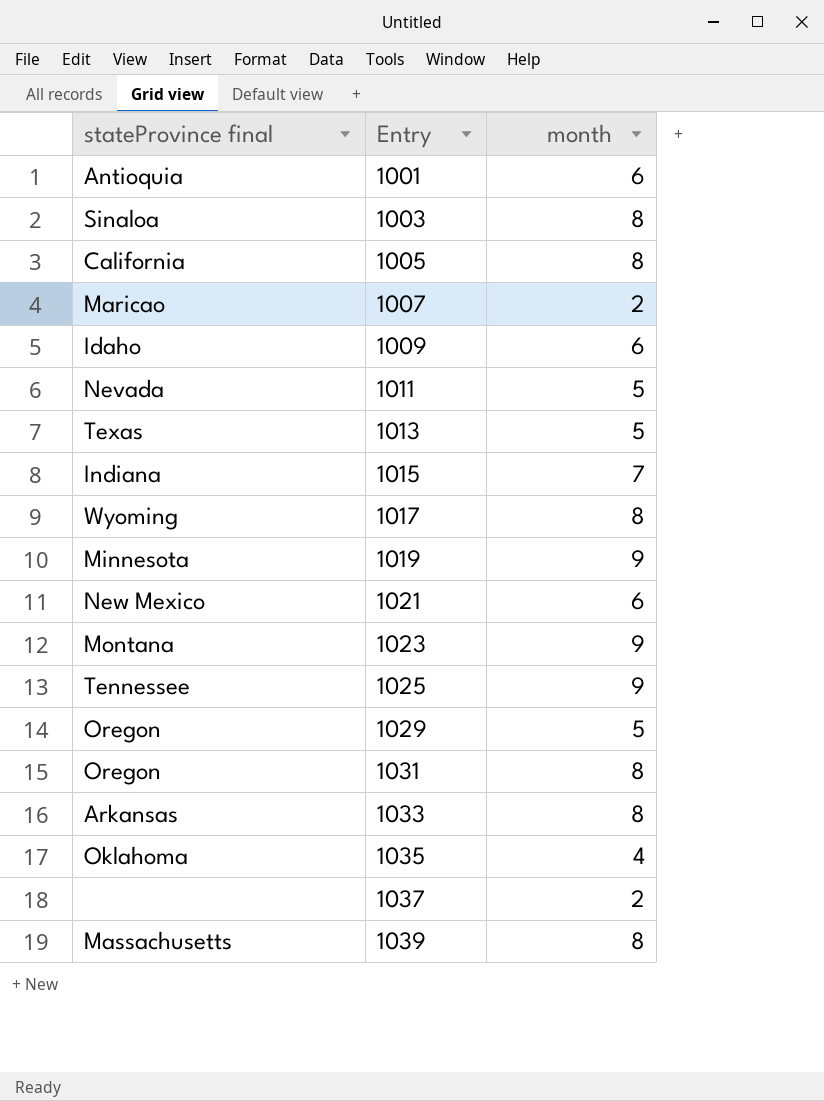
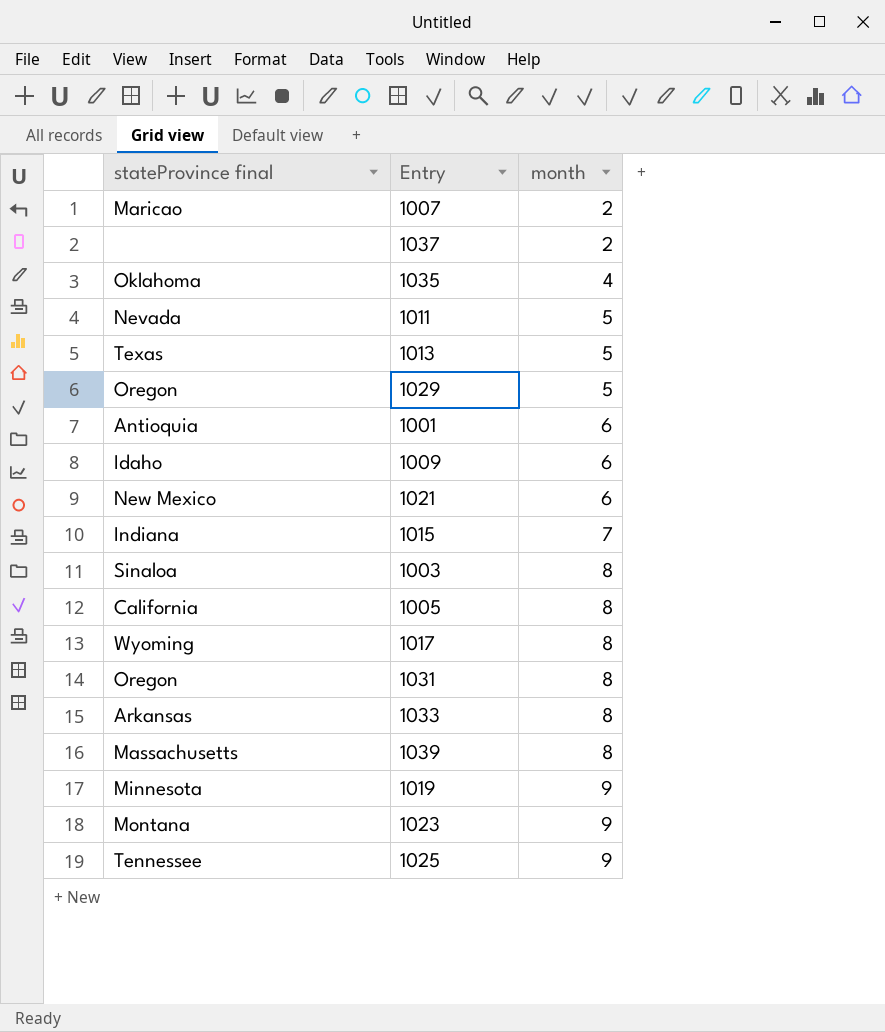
row order: Entry ascending -> month ascending

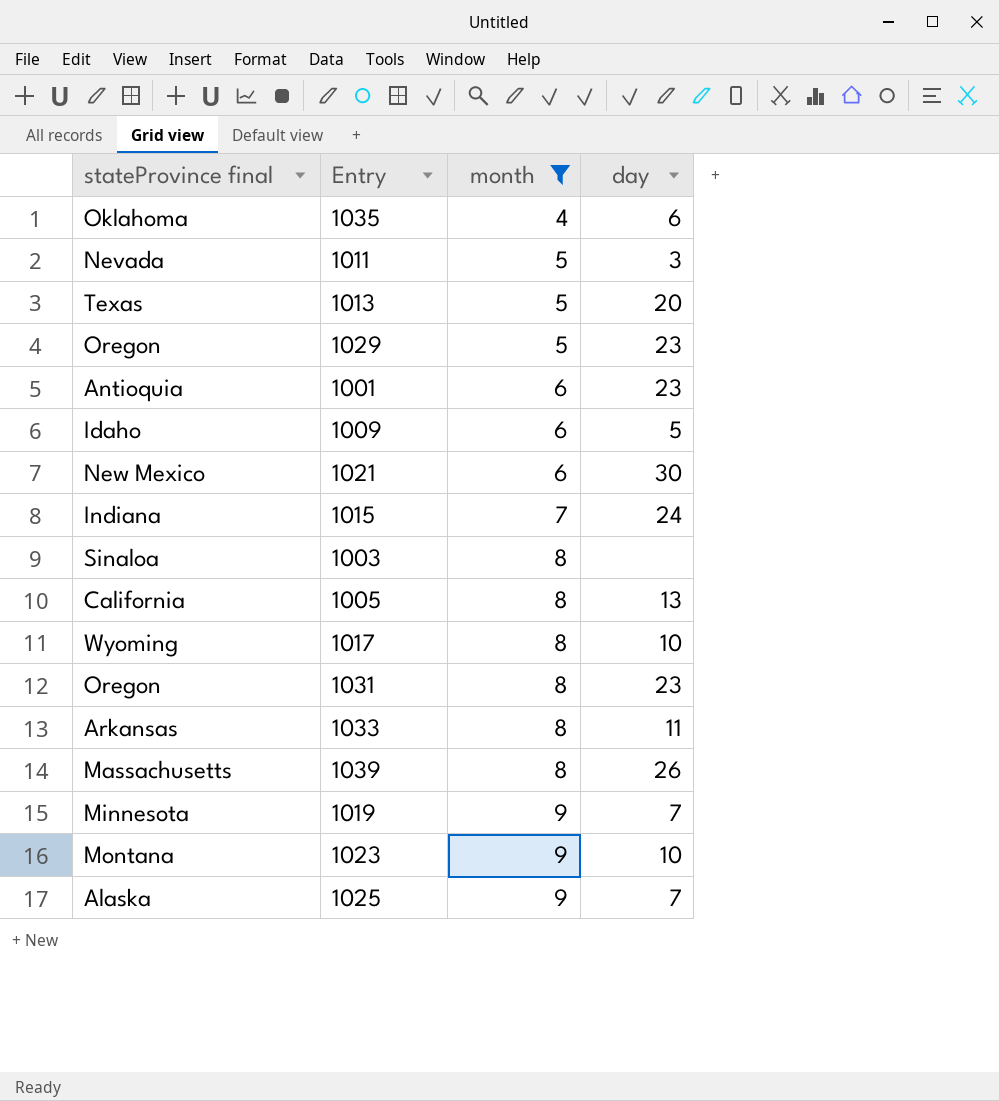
filter: none -> month != 2
column day | position: none -> 4
1025 | stateProvince final: Tennessee -> Alaska

